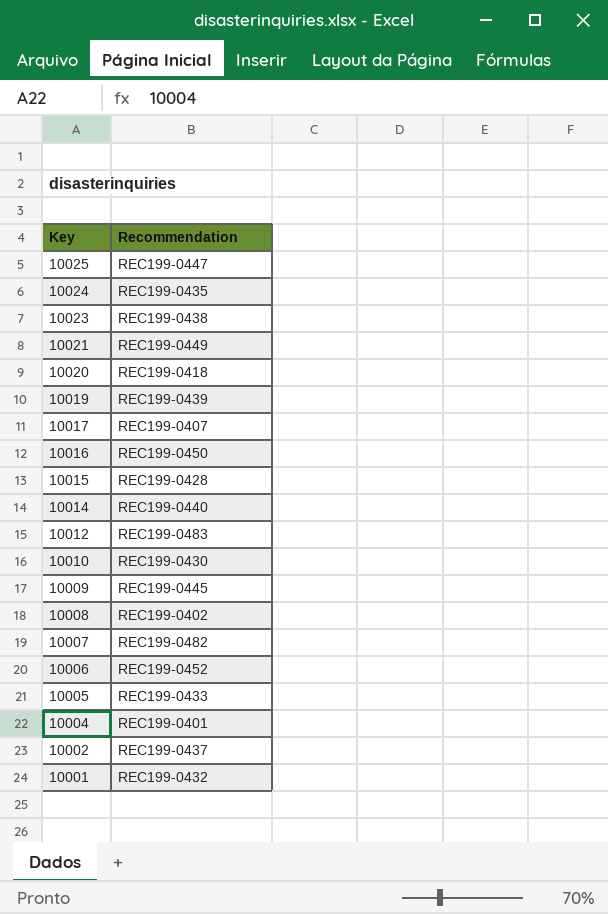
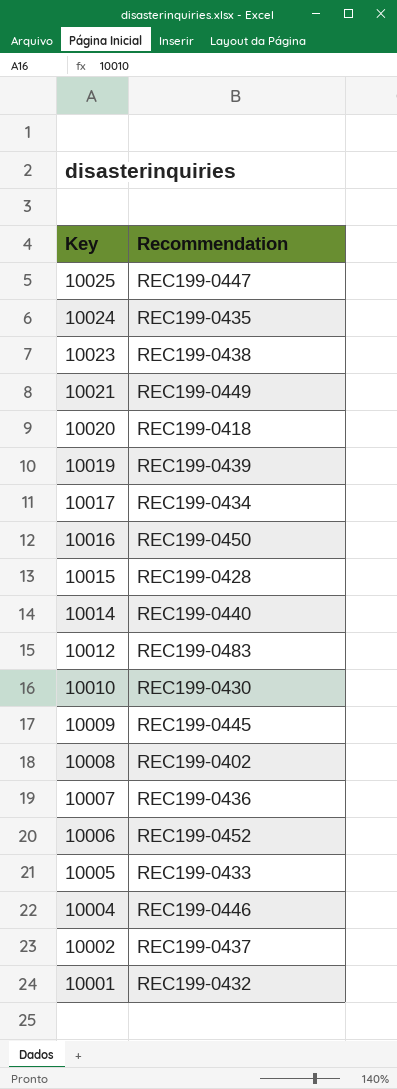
10017 | Recommendation: REC199-0407 -> REC199-0434
10007 | Recommendation: REC199-0482 -> REC199-0436
10004 | Recommendation: REC199-0401 -> REC199-0446

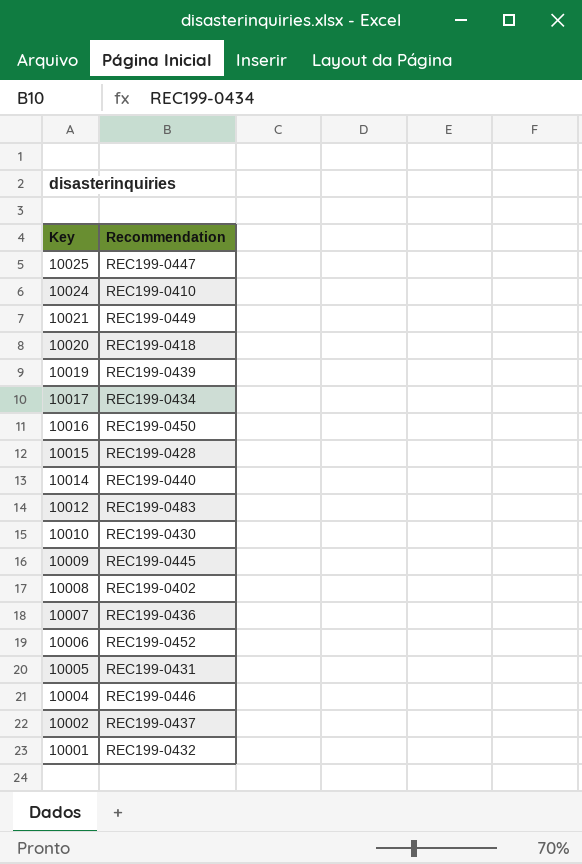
row 10023: REC199-0438 -> none
10024 | Recommendation: REC199-0435 -> REC199-0410
10005 | Recommendation: REC199-0433 -> REC199-0431

